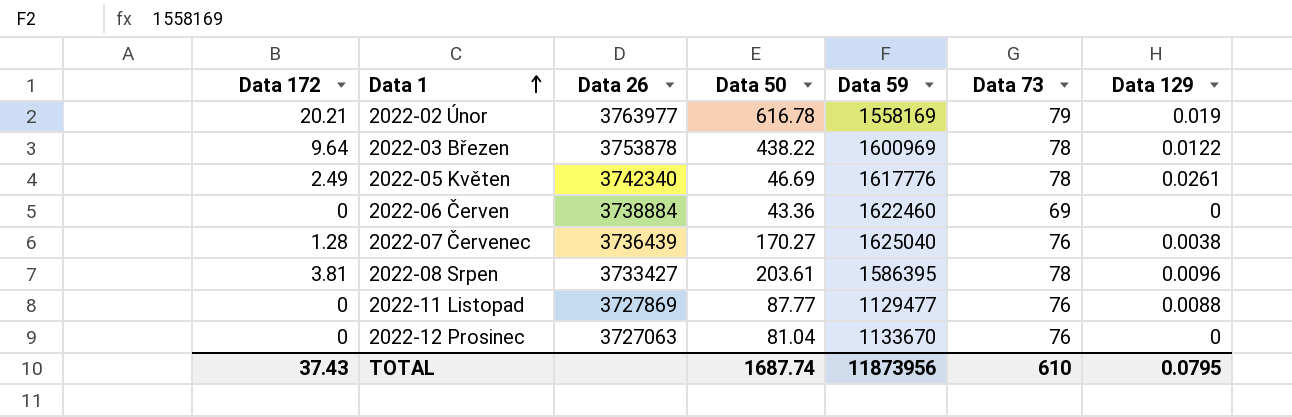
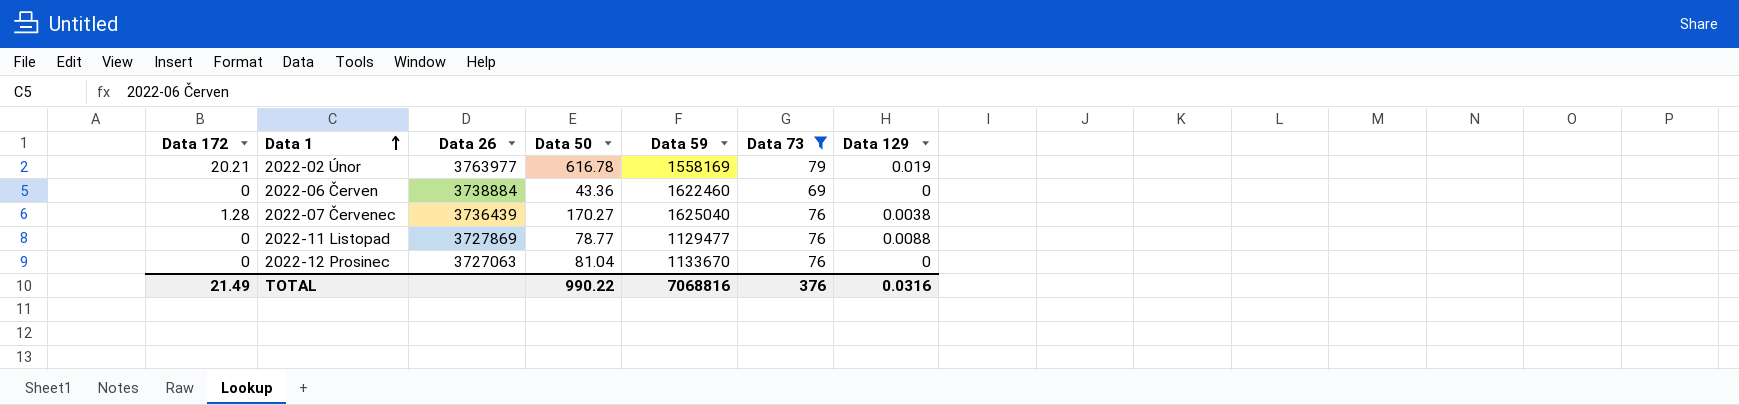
filter: none -> Data 73 != 78
2022-11 Listopad | Data 50: 87.77 -> 78.77
TOTAL | Data 172: 37.43 -> 21.49
TOTAL | Data 50: 1687.74 -> 990.22
TOTAL | Data 59: 11873956 -> 7068816
TOTAL | Data 73: 610 -> 376
TOTAL | Data 129: 0.0795 -> 0.0316

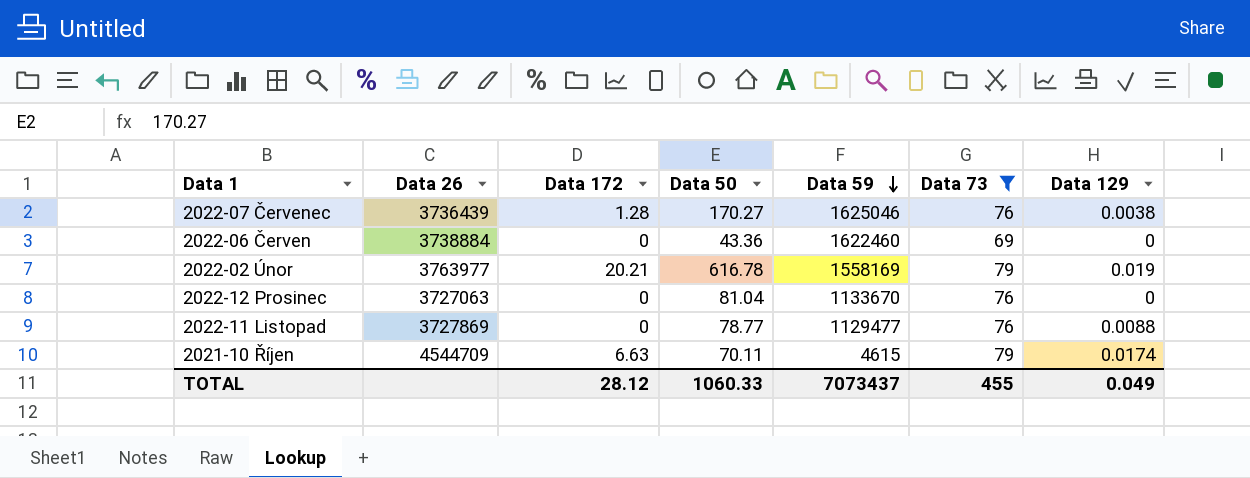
row order: Data 1 ascending -> Data 59 descending
column Data 172 | position: 1 -> 3
2022-07 Červenec | Data 59: 1625040 -> 1625046
row 2021-10 Říjen: none -> 4544709 | 6.63 | 70.11 | 4615 | 79 | 0.0174
TOTAL | Data 172: 21.49 -> 28.12
TOTAL | Data 50: 990.22 -> 1060.33
TOTAL | Data 59: 7068816 -> 7073437
TOTAL | Data 73: 376 -> 455
TOTAL | Data 129: 0.0316 -> 0.049

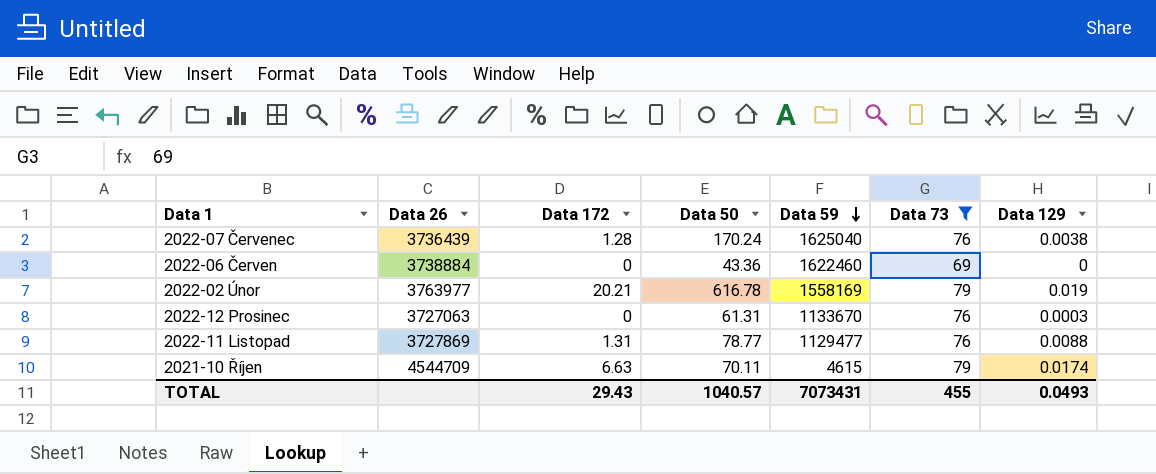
2022-07 Červenec | Data 50: 170.27 -> 170.24
2022-07 Červenec | Data 59: 1625046 -> 1625040
2022-12 Prosinec | Data 50: 81.04 -> 61.31
2022-12 Prosinec | Data 129: 0 -> 0.0003
2022-11 Listopad | Data 172: 0 -> 1.31
TOTAL | Data 172: 28.12 -> 29.43
TOTAL | Data 50: 1060.33 -> 1040.57
TOTAL | Data 59: 7073437 -> 7073431
TOTAL | Data 129: 0.049 -> 0.0493

